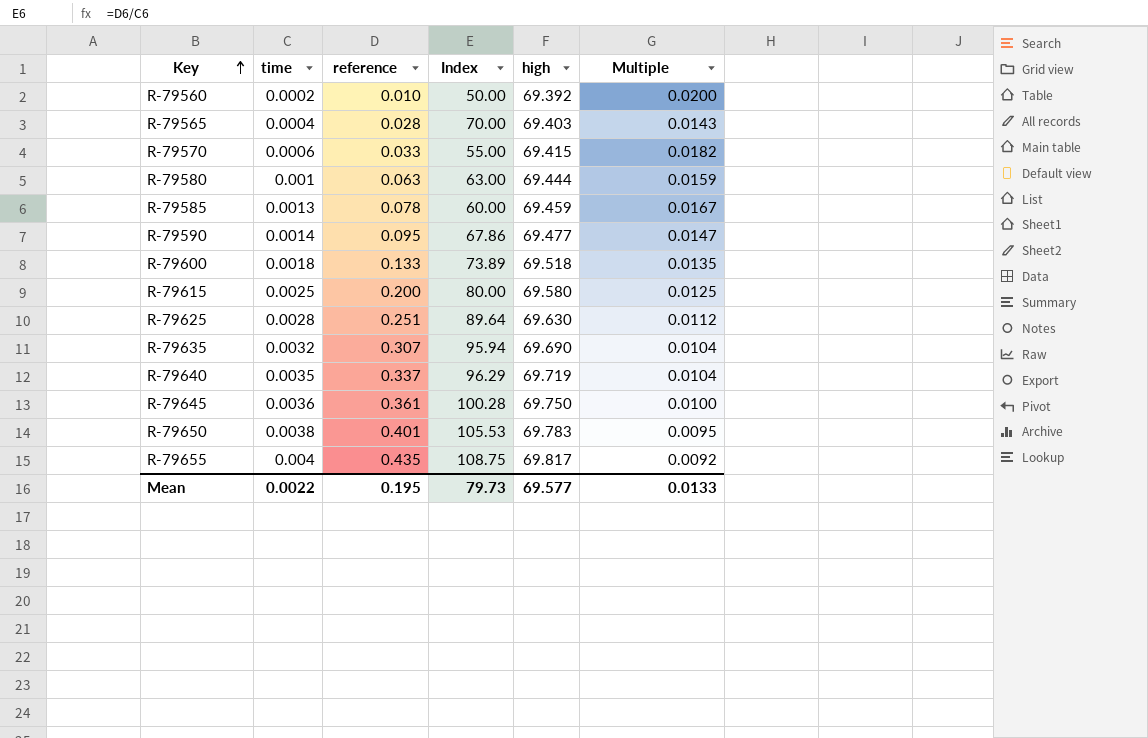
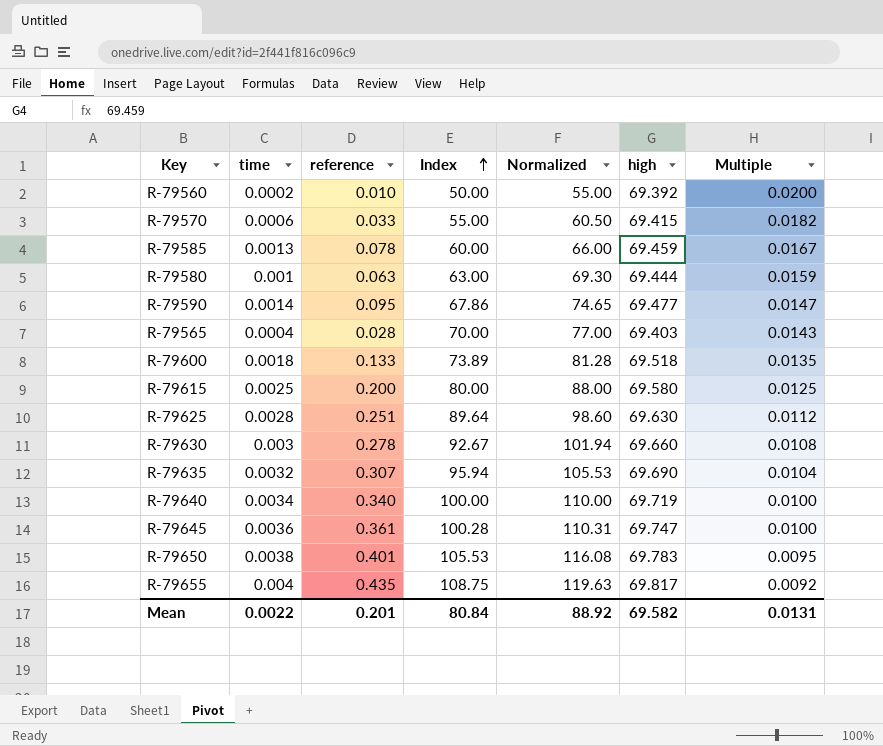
row order: Key ascending -> Index ascending
column Normalized | formula: none -> [Index] * 1.1
row R-79630: none -> 0.003 | 0.278 | 92.67 | 101.94 | 69.660 | 0.0108
R-79640 | time: 0.0035 -> 0.0034
R-79640 | reference: 0.337 -> 0.340
R-79640 | Index: 96.29 -> 100.00
R-79640 | Multiple: 0.0104 -> 0.0100
R-79645 | high: 69.750 -> 69.747
Mean | reference: 0.195 -> 0.201
Mean | Index: 79.73 -> 80.84
Mean | high: 69.577 -> 69.582
Mean | Multiple: 0.0133 -> 0.0131

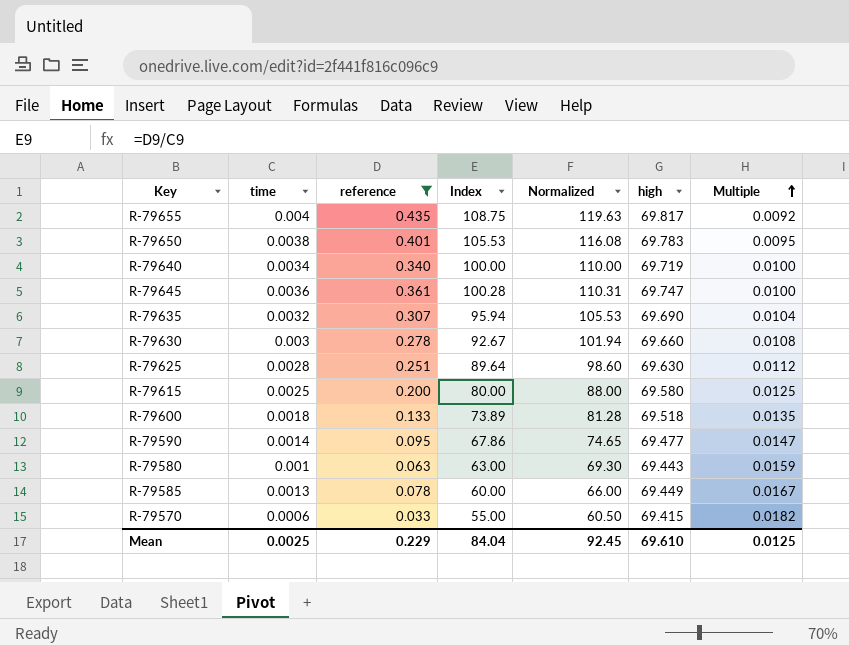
filter: none -> reference >= 0.033
row order: Index ascending -> Multiple ascending
R-79580 | high: 69.444 -> 69.443
R-79585 | high: 69.459 -> 69.449
Mean | time: 0.0022 -> 0.0025
Mean | reference: 0.201 -> 0.229
Mean | Index: 80.84 -> 84.04
Mean | Normalized: 88.92 -> 92.45
Mean | high: 69.582 -> 69.610
Mean | Multiple: 0.0131 -> 0.0125

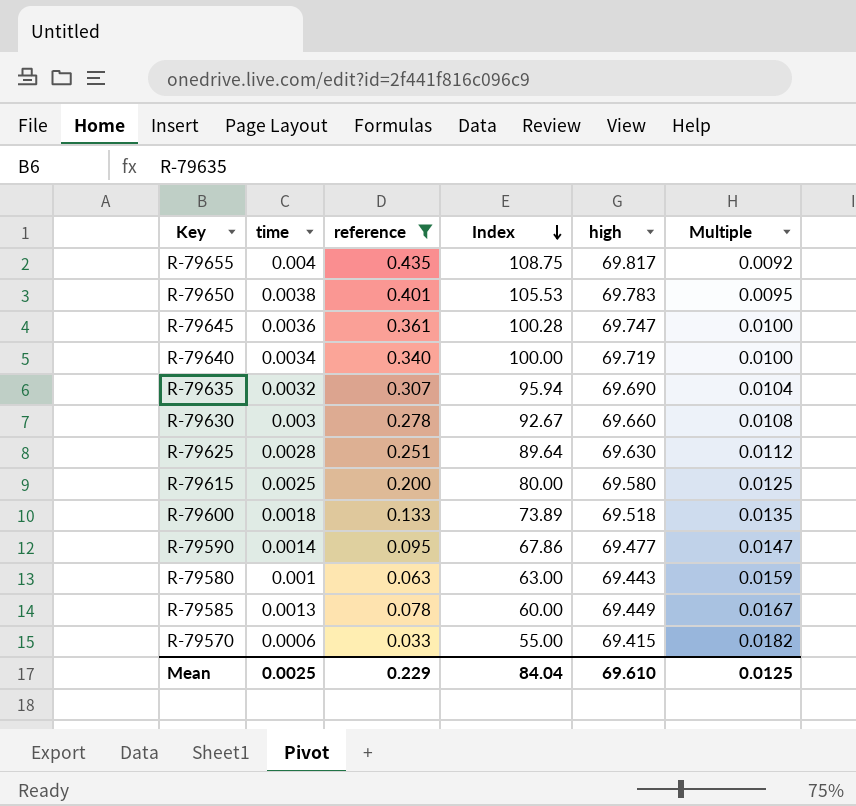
row order: Multiple ascending -> Index descending
column Normalized | formula: [Index] * 1.1 -> none

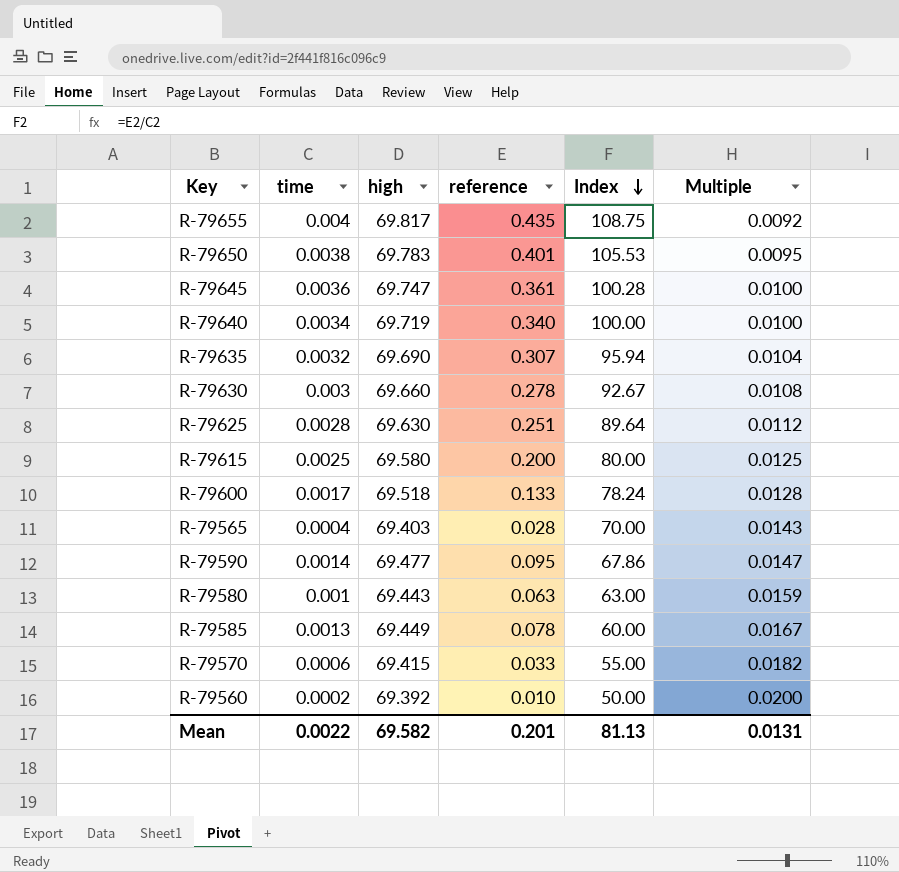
filter: reference >= 0.033 -> none
column high | position: 5 -> 3
R-79600 | time: 0.0018 -> 0.0017
R-79600 | Index: 73.89 -> 78.24
R-79600 | Multiple: 0.0135 -> 0.0128
Mean | time: 0.0025 -> 0.0022
Mean | high: 69.610 -> 69.582
Mean | reference: 0.229 -> 0.201
Mean | Index: 84.04 -> 81.13
Mean | Multiple: 0.0125 -> 0.0131

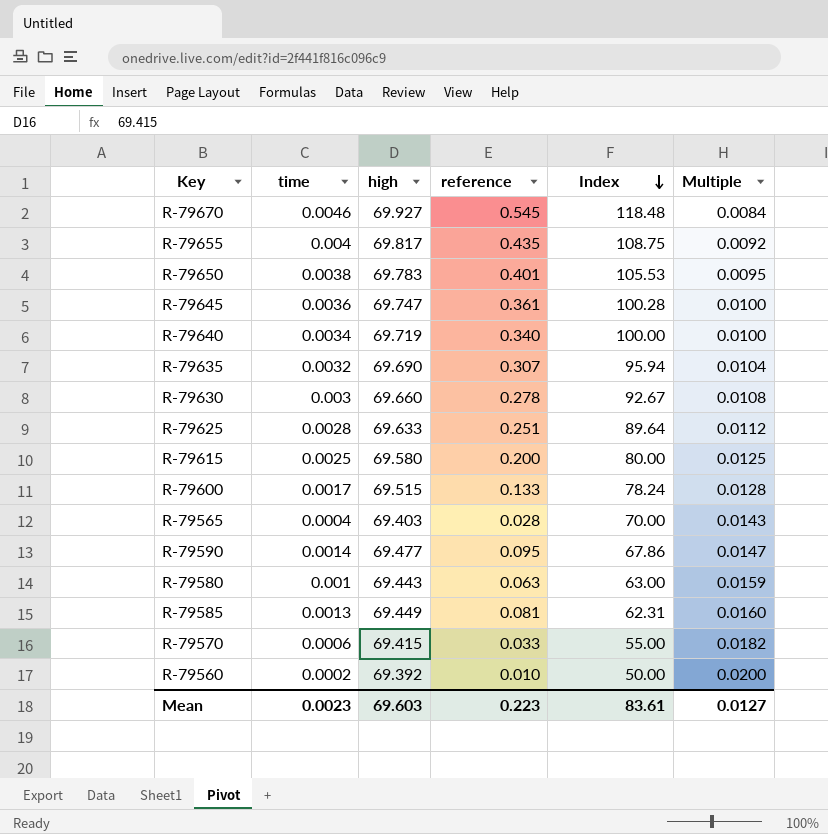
row R-79670: none -> 0.0046 | 69.927 | 0.545 | 118.48 | 0.0084
R-79625 | high: 69.630 -> 69.633
R-79600 | high: 69.518 -> 69.515
R-79585 | reference: 0.078 -> 0.081
R-79585 | Index: 60.00 -> 62.31
R-79585 | Multiple: 0.0167 -> 0.0160
Mean | time: 0.0022 -> 0.0023
Mean | high: 69.582 -> 69.603
Mean | reference: 0.201 -> 0.223
Mean | Index: 81.13 -> 83.61
Mean | Multiple: 0.0131 -> 0.0127

